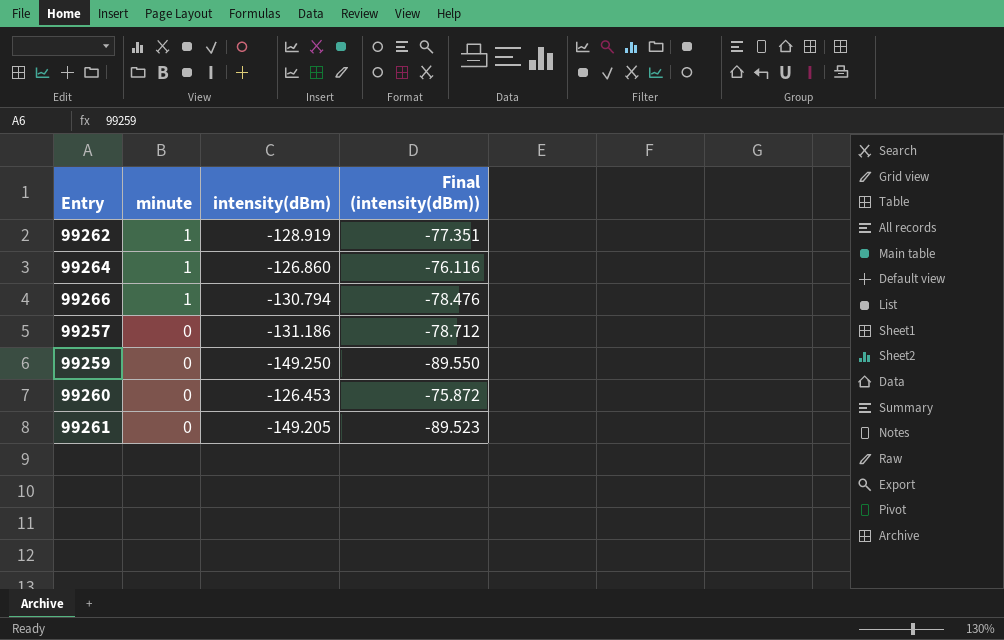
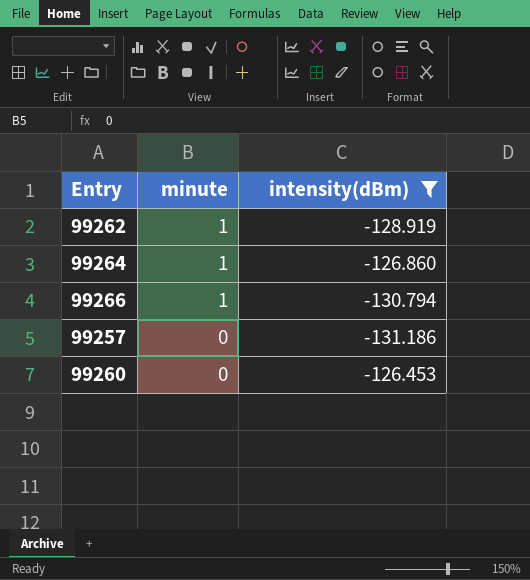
filter: none -> intensity(dBm) >= -131.186
column Final (intensity(dBm)) | formula: [intensity(dBm)] * 0.6 -> none

